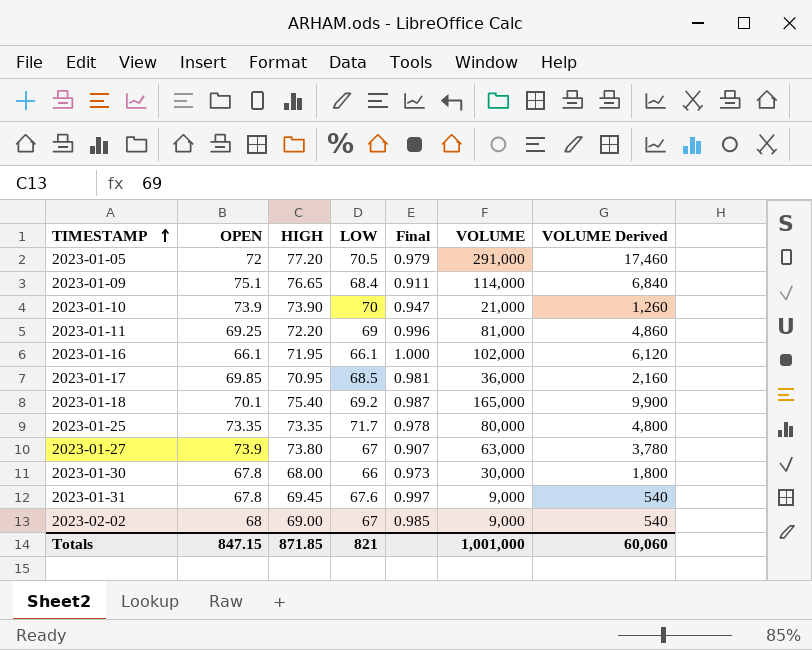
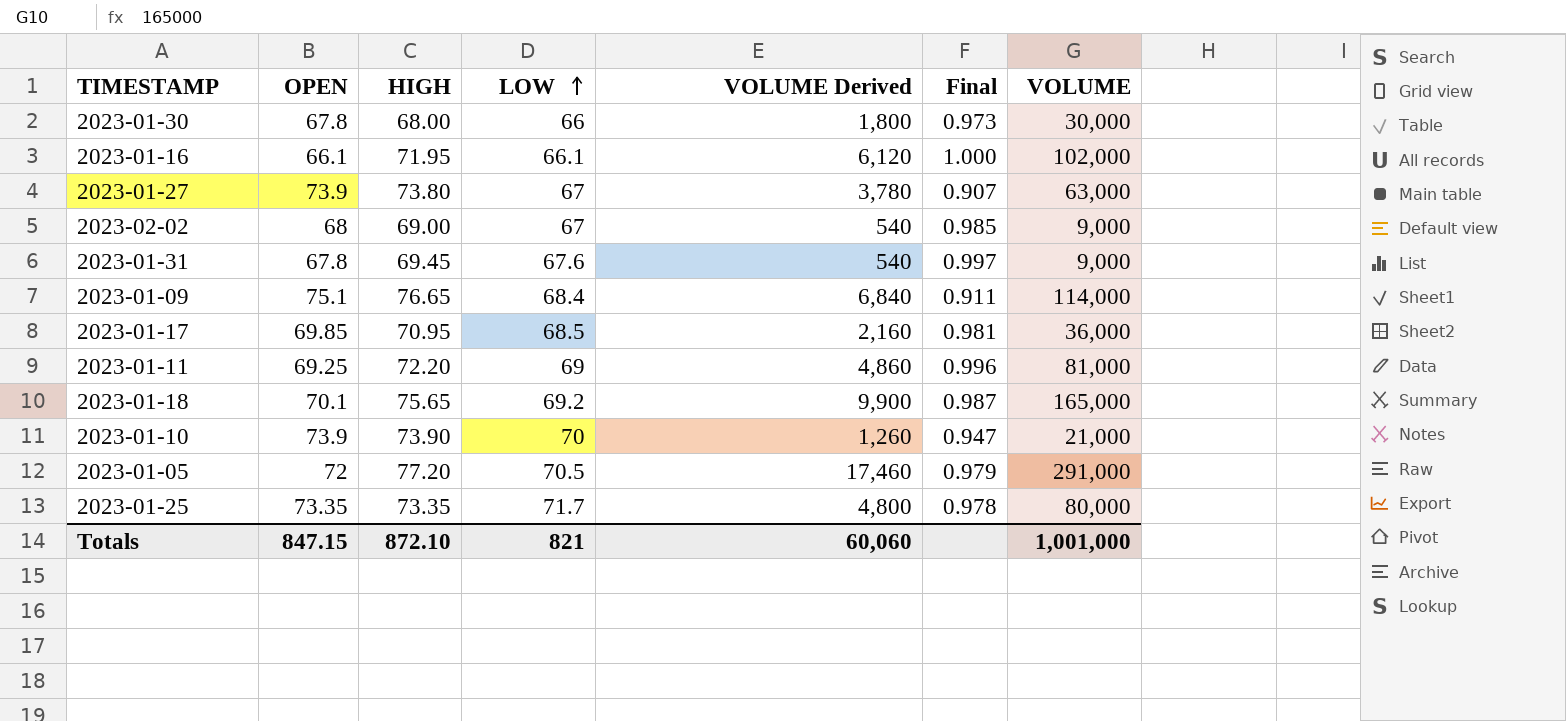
row order: TIMESTAMP ascending -> LOW ascending
column VOLUME Derived | position: 7 -> 5
2023-01-18 | HIGH: 75.40 -> 75.65
Totals | HIGH: 871.85 -> 872.10

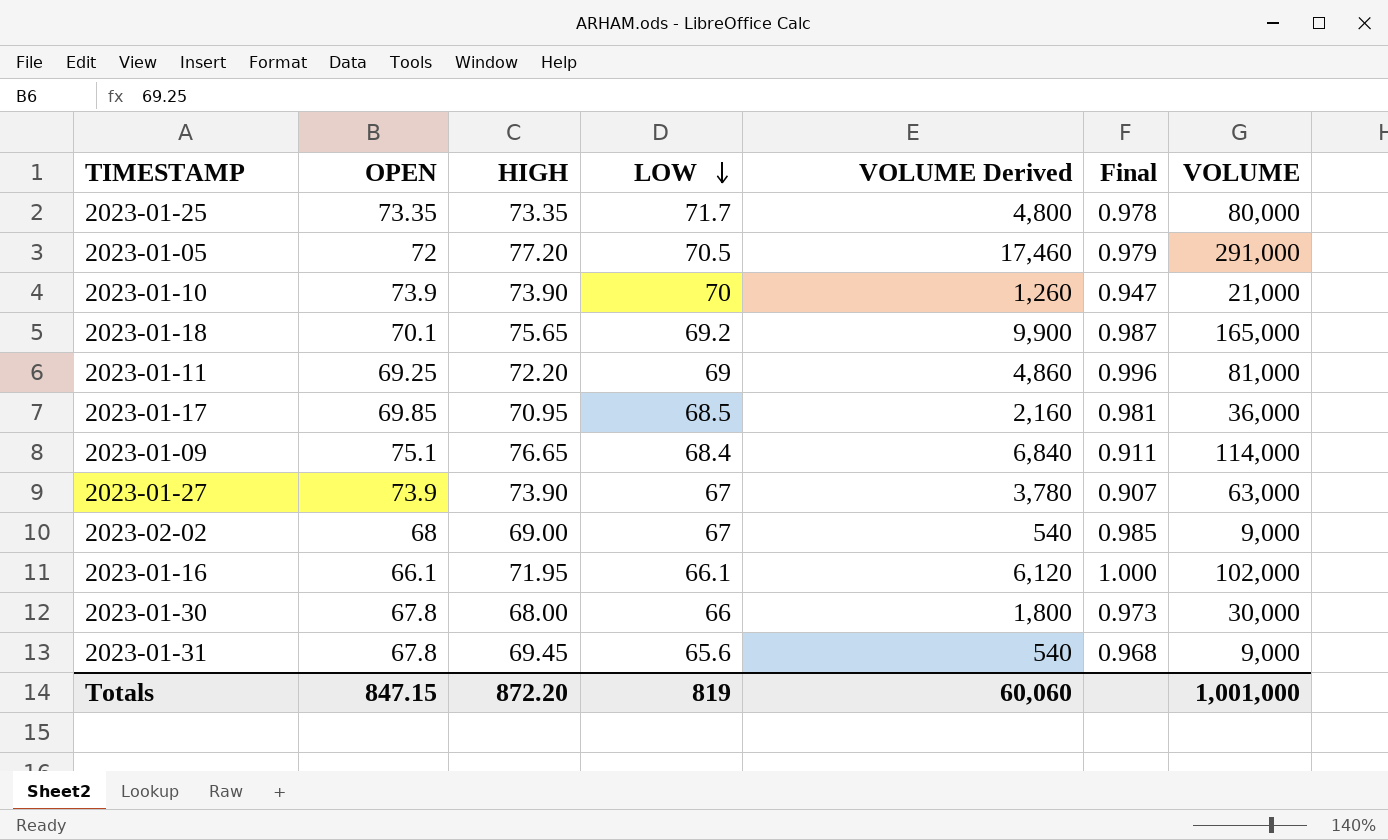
row order: LOW ascending -> LOW descending
2023-01-27 | HIGH: 73.80 -> 73.90
2023-01-31 | LOW: 67.6 -> 65.6
2023-01-31 | Final: 0.997 -> 0.968
Totals | HIGH: 872.10 -> 872.20
Totals | LOW: 821 -> 819

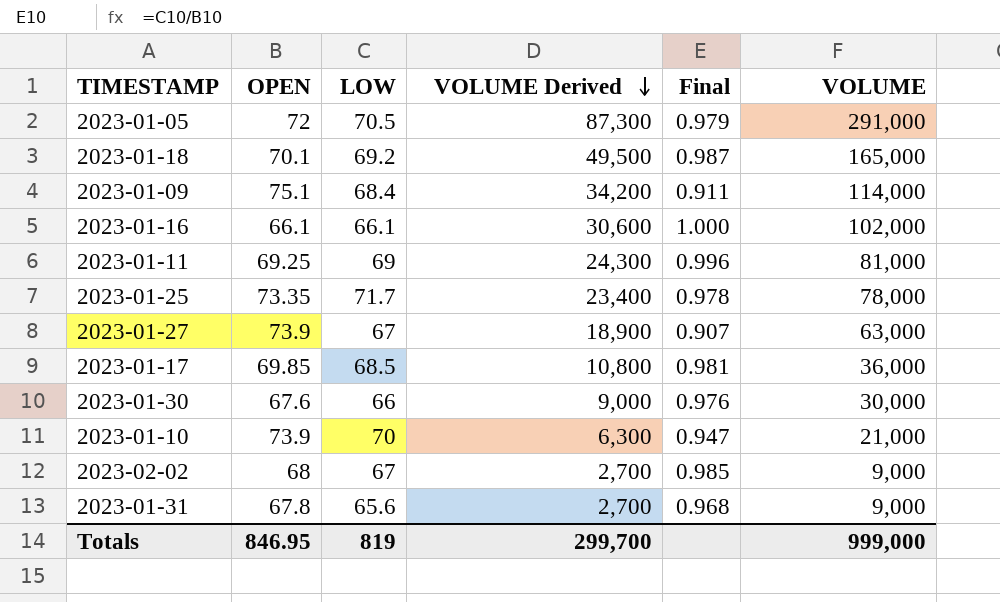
row order: LOW descending -> VOLUME Derived descending
column HIGH | position: 3 -> none
column VOLUME Derived | formula: [VOLUME] * 0.06 -> [VOLUME] * 0.3
2023-01-25 | VOLUME: 80,000 -> 78,000
2023-01-30 | OPEN: 67.8 -> 67.6
2023-01-30 | Final: 0.973 -> 0.976
Totals | OPEN: 847.15 -> 846.95
Totals | VOLUME Derived: 60,060 -> 299,700
Totals | VOLUME: 1,001,000 -> 999,000

